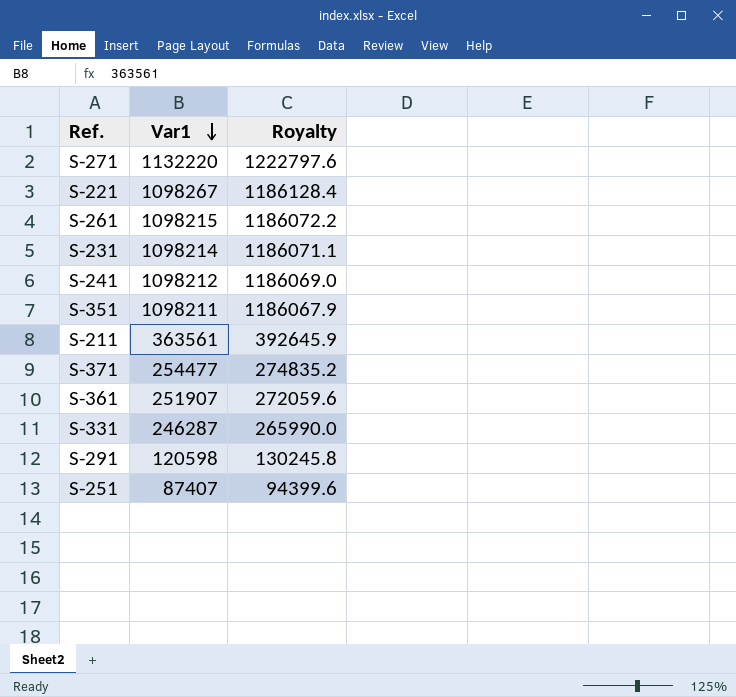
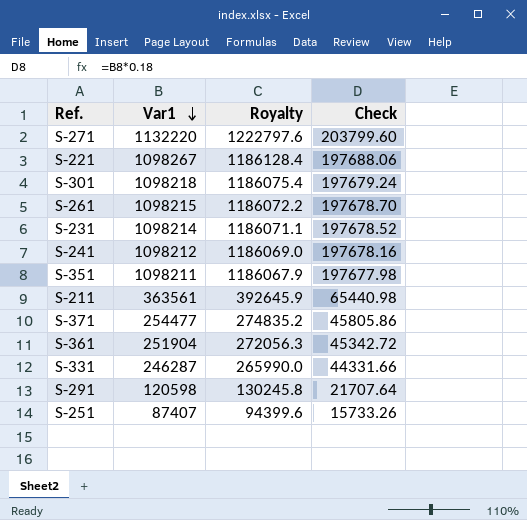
column Check | formula: none -> [Var1] * 0.18
row S-301: none -> 1098218 | 1186075.4 | 197679.24
S-361 | Var1: 251907 -> 251904
S-361 | Royalty: 272059.6 -> 272056.3

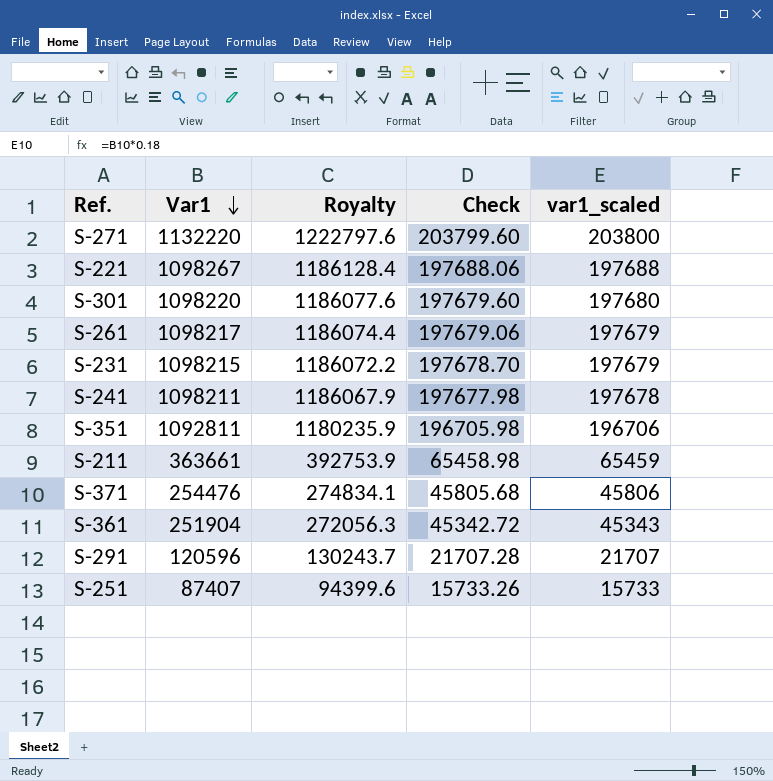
column var1_scaled | formula: none -> [Var1] * 0.18
row S-331: 246287 | 265990.0 | 44331.66 -> none
S-301 | Var1: 1098218 -> 1098220
S-301 | Royalty: 1186075.4 -> 1186077.6
S-301 | Check: 197679.24 -> 197679.60
S-261 | Var1: 1098215 -> 1098217
S-261 | Royalty: 1186072.2 -> 1186074.4
S-261 | Check: 197678.70 -> 197679.06
S-231 | Var1: 1098214 -> 1098215
S-231 | Royalty: 1186071.1 -> 1186072.2
S-231 | Check: 197678.52 -> 197678.70
S-241 | Var1: 1098212 -> 1098211
S-241 | Royalty: 1186069.0 -> 1186067.9
S-241 | Check: 197678.16 -> 197677.98
S-351 | Var1: 1098211 -> 1092811
S-351 | Royalty: 1186067.9 -> 1180235.9
S-351 | Check: 197677.98 -> 196705.98
S-211 | Var1: 363561 -> 363661
S-211 | Royalty: 392645.9 -> 392753.9
S-211 | Check: 65440.98 -> 65458.98
S-371 | Var1: 254477 -> 254476
S-371 | Royalty: 274835.2 -> 274834.1
S-371 | Check: 45805.86 -> 45805.68
S-291 | Var1: 120598 -> 120596
S-291 | Royalty: 130245.8 -> 130243.7
S-291 | Check: 21707.64 -> 21707.28

